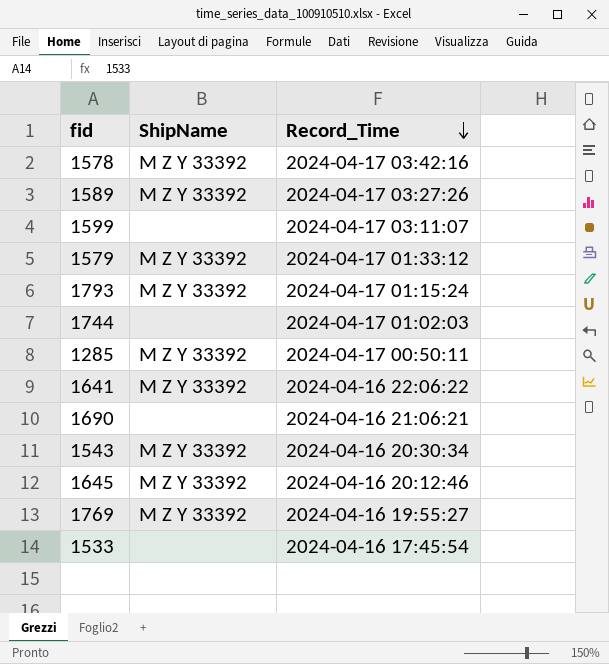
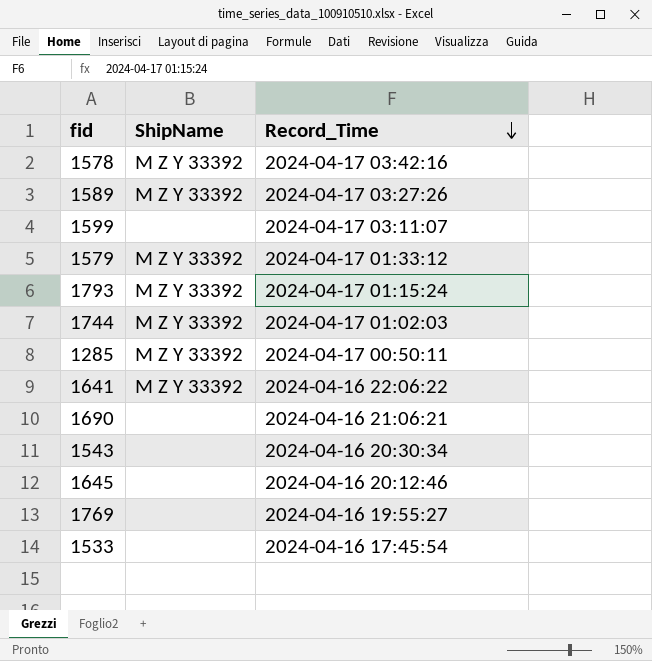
1744 | ShipName: none -> M Z Y 33392
1543 | ShipName: M Z Y 33392 -> none
1645 | ShipName: M Z Y 33392 -> none
1769 | ShipName: M Z Y 33392 -> none

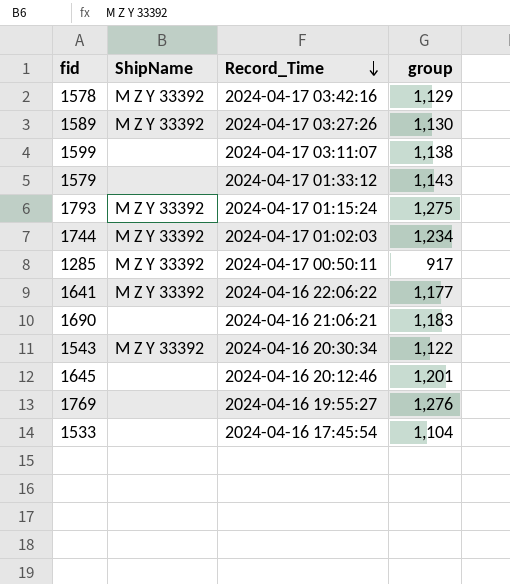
column group | position: none -> 4
1579 | ShipName: M Z Y 33392 -> none
1543 | ShipName: none -> M Z Y 33392

